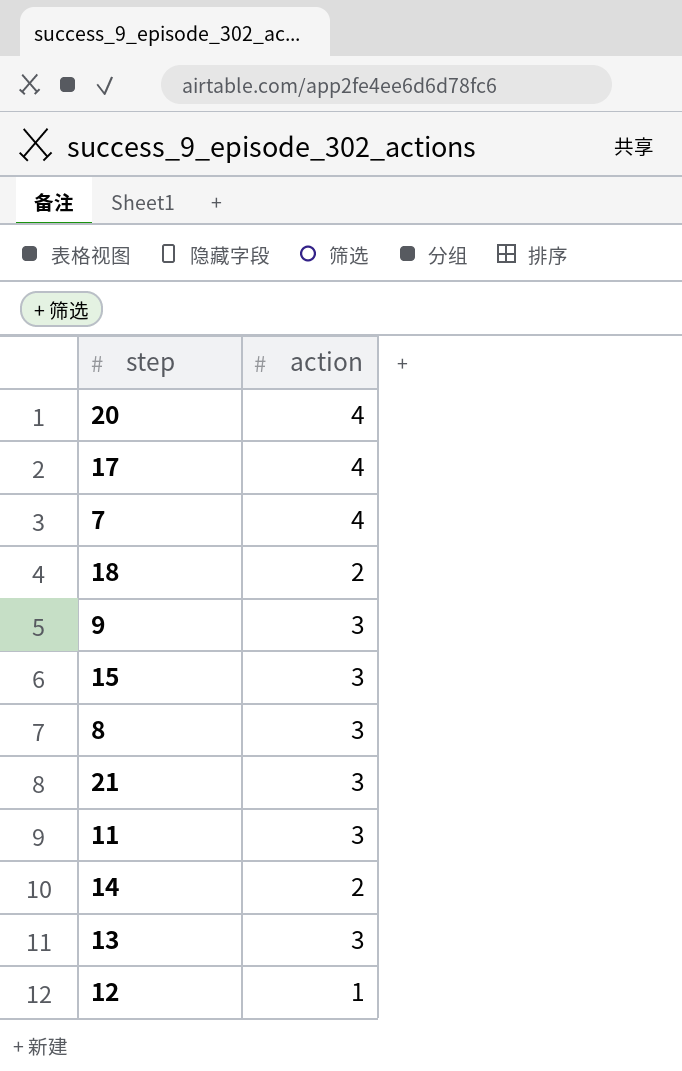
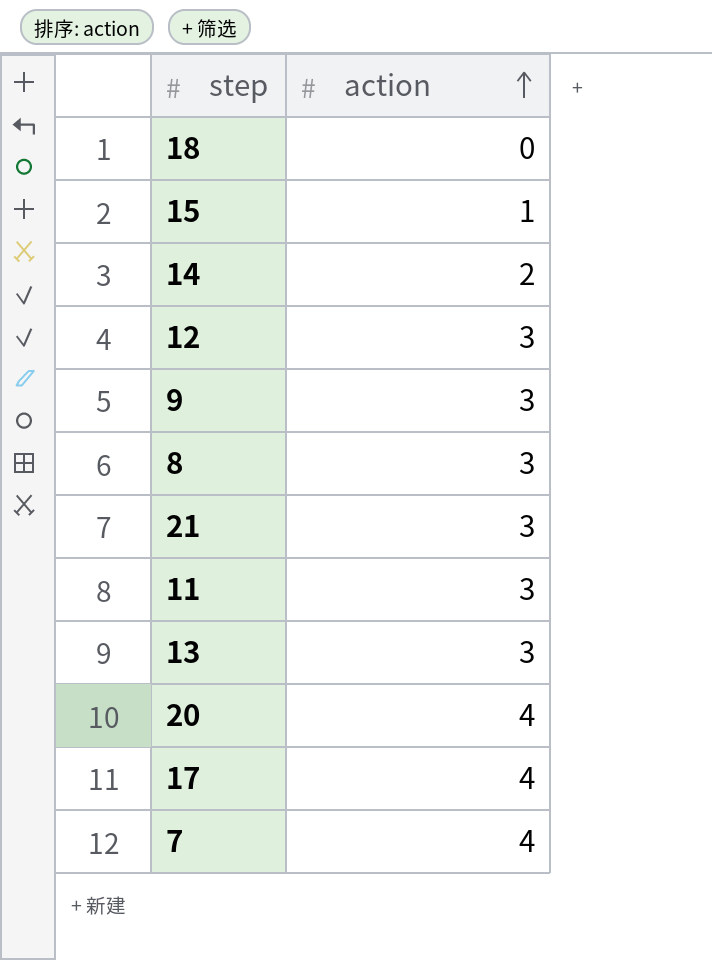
row order: none -> action ascending
18 | action: 2 -> 0
15 | action: 3 -> 1
12 | action: 1 -> 3

